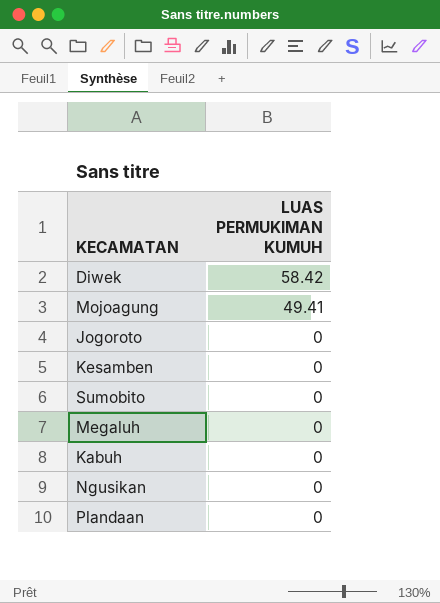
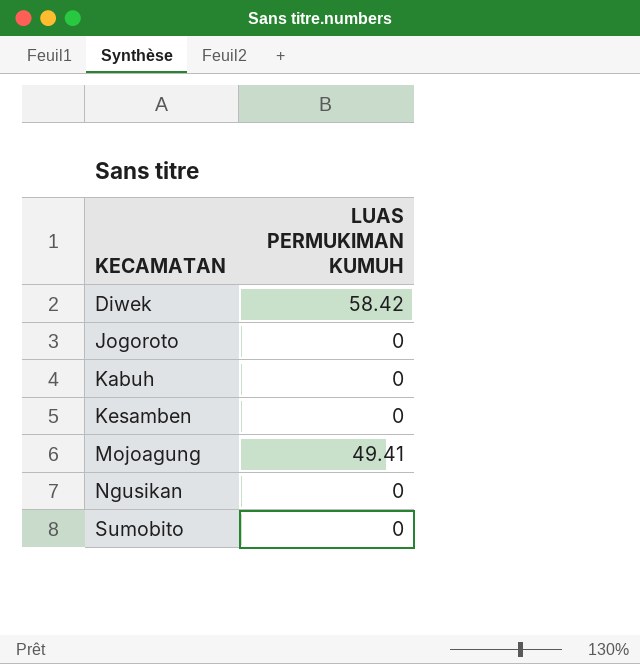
row order: LUAS PERMUKIMAN KUMUH descending -> KECAMATAN ascending
row Megaluh: 0 -> none
row Plandaan: 0 -> none

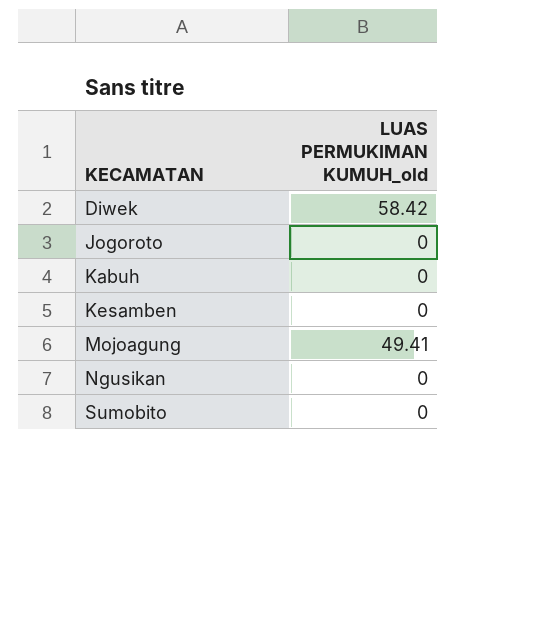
column name: LUAS PERMUKIMAN KUMUH -> LUAS PERMUKIMAN KUMUH_old

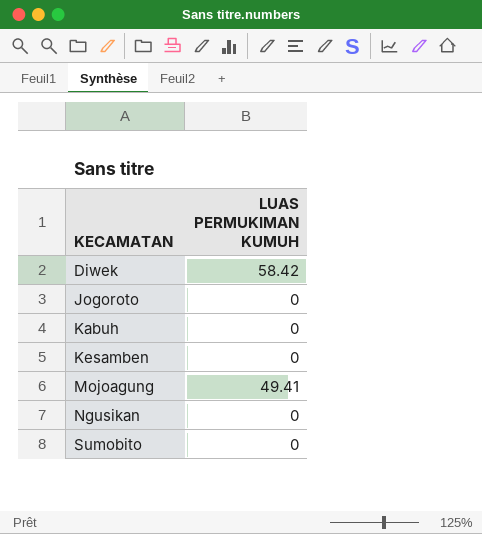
column name: LUAS PERMUKIMAN KUMUH_old -> LUAS PERMUKIMAN KUMUH

